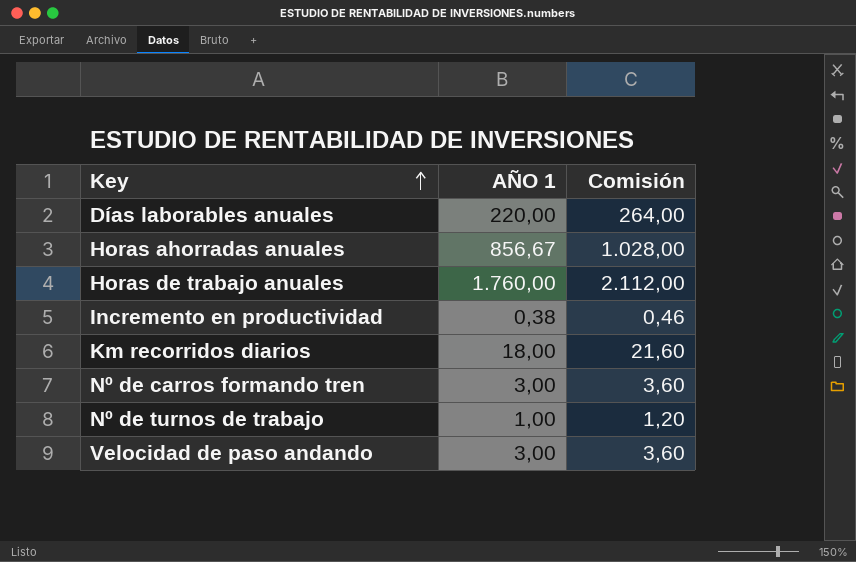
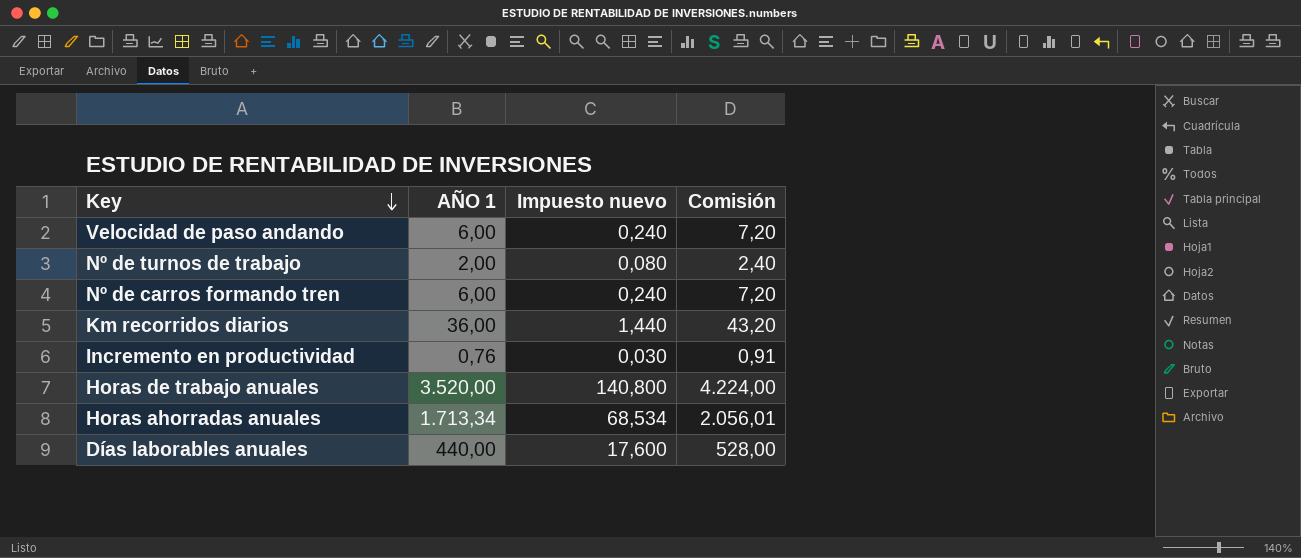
row order: Key ascending -> Key descending
column Impuesto nuevo | formula: none -> [AÑO 1] * 0,04
Velocidad de paso andando | AÑO 1: 3,00 -> 6,00
Velocidad de paso andando | Comisión: 3,60 -> 7,20
Nº de turnos de trabajo | AÑO 1: 1,00 -> 2,00
Nº de turnos de trabajo | Comisión: 1,20 -> 2,40
Nº de carros formando tren | AÑO 1: 3,00 -> 6,00
Nº de carros formando tren | Comisión: 3,60 -> 7,20
Km recorridos diarios | AÑO 1: 18,00 -> 36,00
Km recorridos diarios | Comisión: 21,60 -> 43,20
Incremento en productividad | AÑO 1: 0,38 -> 0,76
Incremento en productividad | Comisión: 0,46 -> 0,91
Horas de trabajo anuales | AÑO 1: 1.760,00 -> 3.520,00
Horas de trabajo anuales | Comisión: 2.112,00 -> 4.224,00
Horas ahorradas anuales | AÑO 1: 856,67 -> 1.713,34
Horas ahorradas anuales | Comisión: 1.028,00 -> 2.056,01
Días laborables anuales | AÑO 1: 220,00 -> 440,00
Días laborables anuales | Comisión: 264,00 -> 528,00

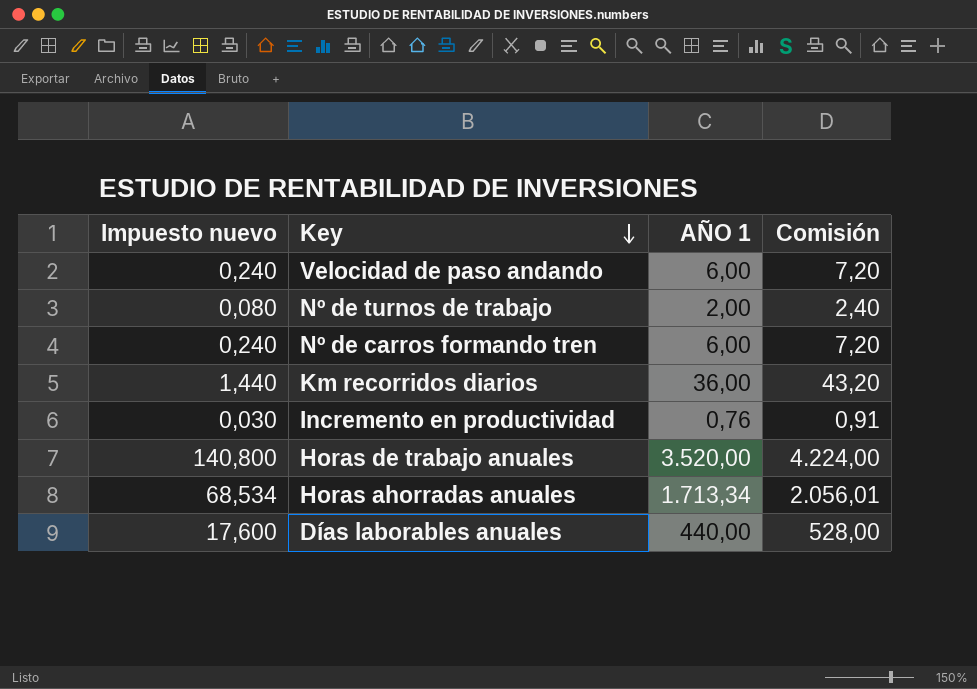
column Impuesto nuevo | position: 3 -> 1

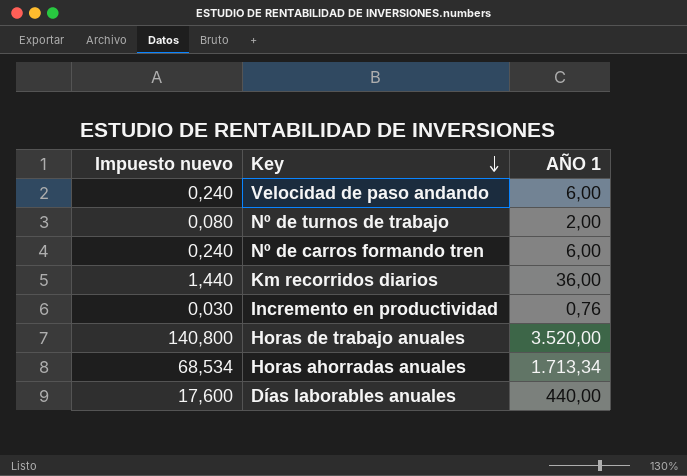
column Comisión | formula: [AÑO 1] * 1,2 -> none

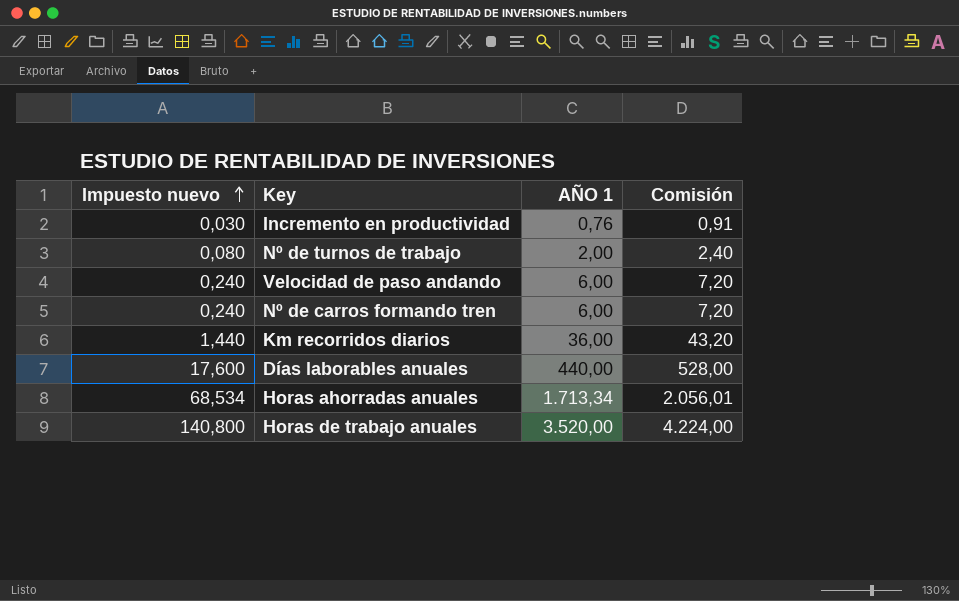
row order: Key descending -> Impuesto nuevo ascending
column Comisión | formula: none -> [AÑO 1] * 1,2

